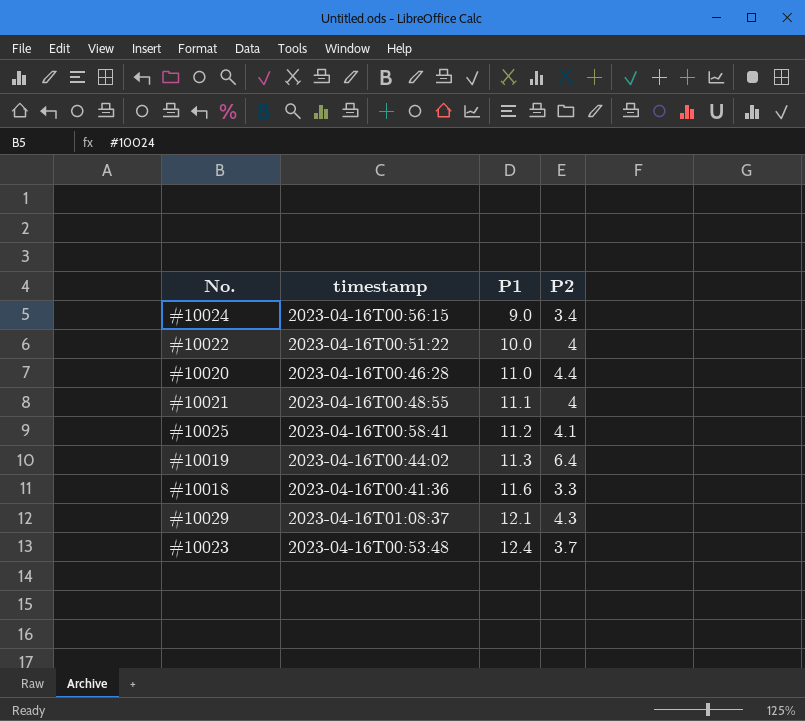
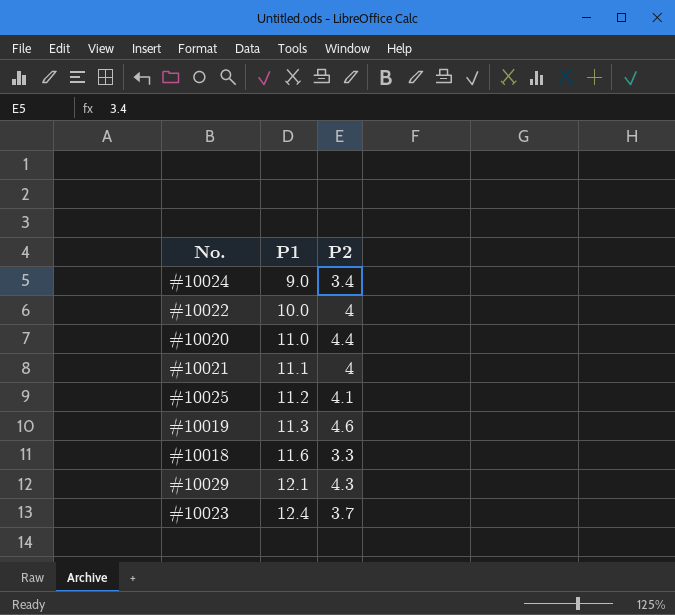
column timestamp | position: 2 -> none
#10019 | P2: 6.4 -> 4.6

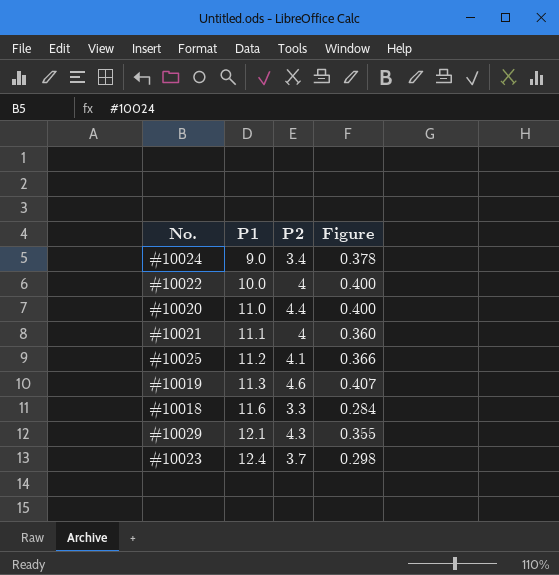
column Figure | formula: none -> [P2] / [P1]

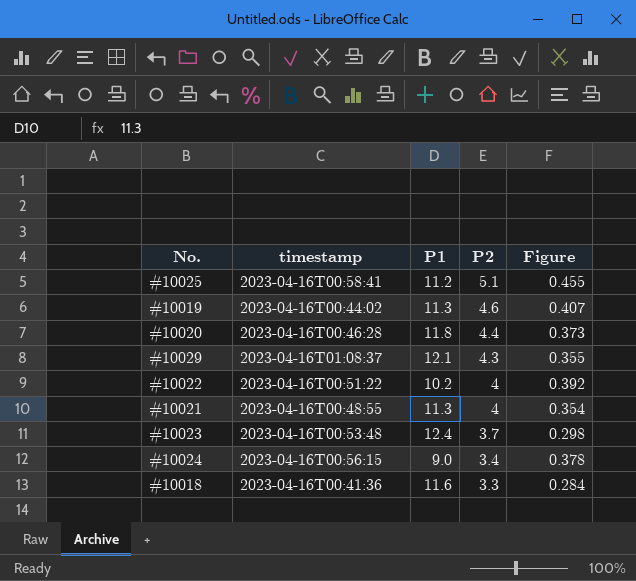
row order: P1 ascending -> P2 descending
column timestamp | position: none -> 2
#10025 | P2: 4.1 -> 5.1
#10025 | Figure: 0.366 -> 0.455
#10020 | P1: 11.0 -> 11.8
#10020 | Figure: 0.400 -> 0.373
#10022 | P1: 10.0 -> 10.2
#10022 | Figure: 0.400 -> 0.392
#10021 | P1: 11.1 -> 11.3
#10021 | Figure: 0.360 -> 0.354

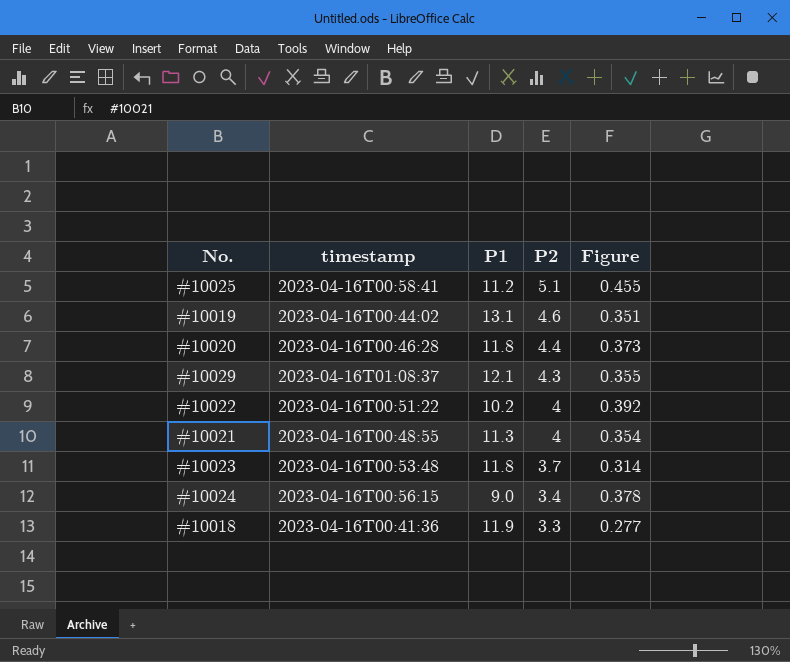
#10019 | P1: 11.3 -> 13.1
#10019 | Figure: 0.407 -> 0.351
#10023 | P1: 12.4 -> 11.8
#10023 | Figure: 0.298 -> 0.314
#10018 | P1: 11.6 -> 11.9
#10018 | Figure: 0.284 -> 0.277

